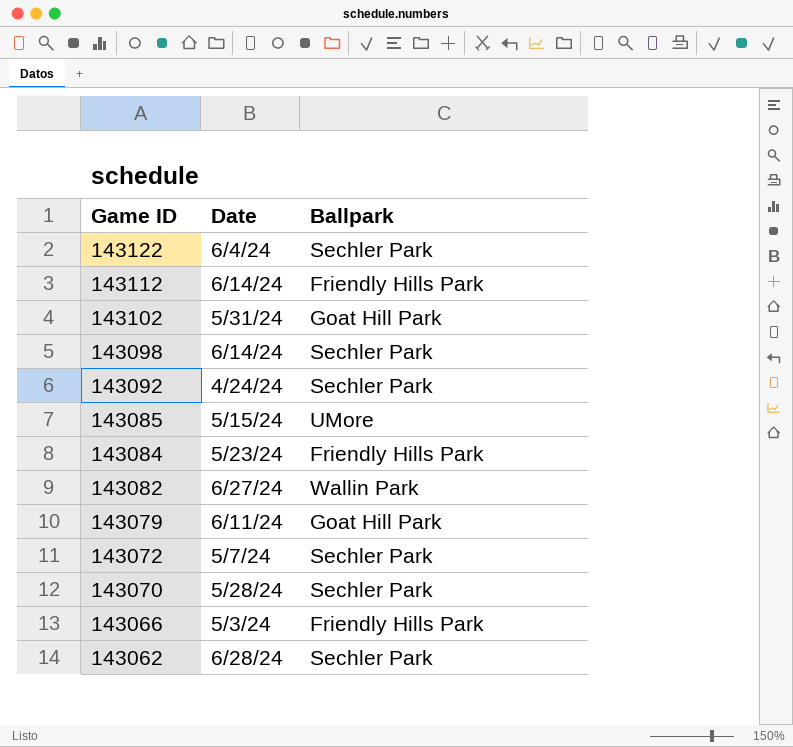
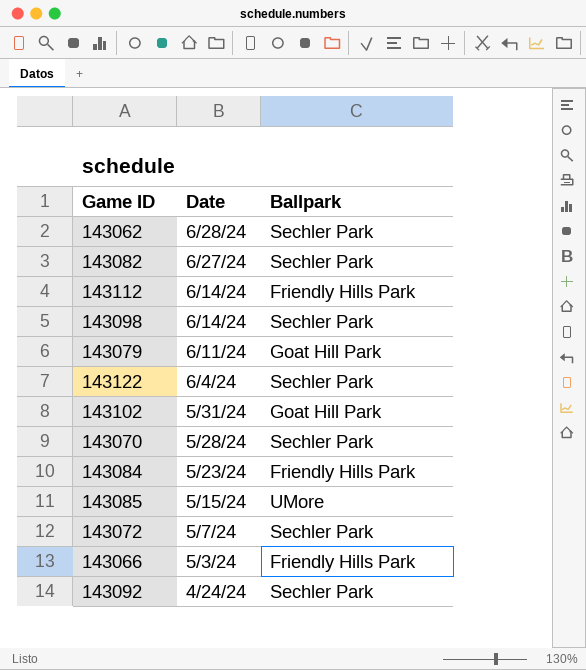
row order: Game ID descending -> Date descending
143082 | Ballpark: Wallin Park -> Sechler Park

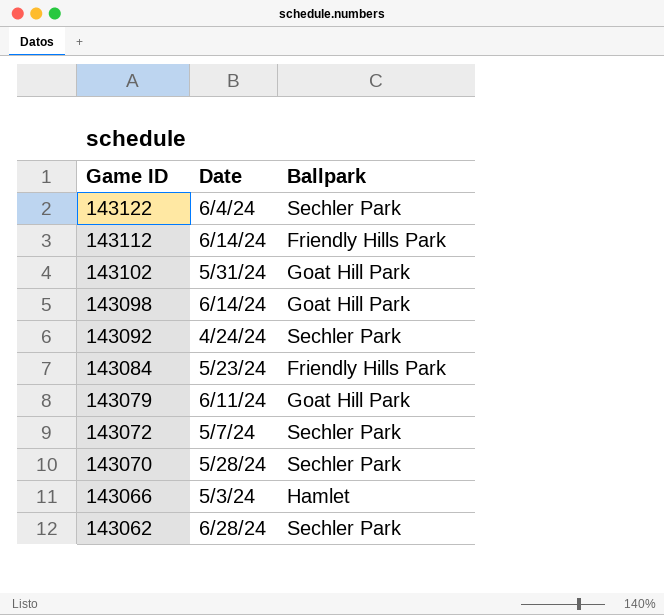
row order: Date descending -> Game ID descending
row 143082: 6/27/24 | Sechler Park -> none
row 143085: 5/15/24 | UMore -> none
143098 | Ballpark: Sechler Park -> Goat Hill Park
143066 | Ballpark: Friendly Hills Park -> Hamlet

